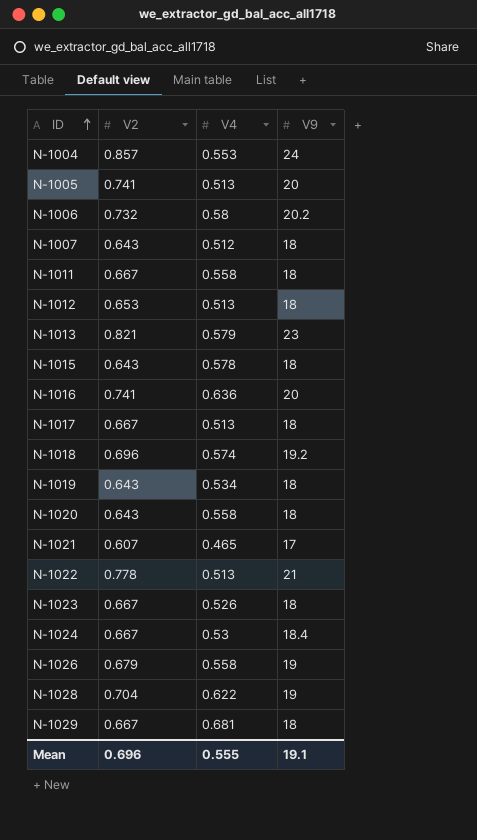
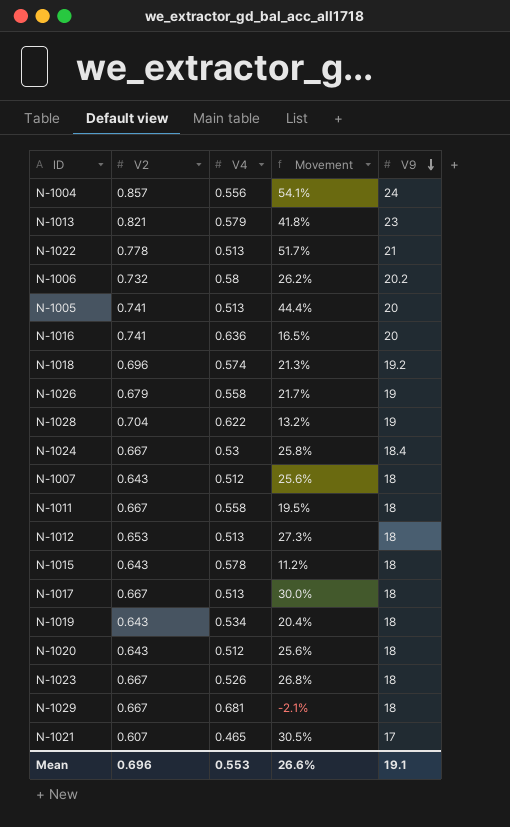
row order: ID ascending -> V9 descending
column Movement | formula: none -> ([V2] - [V4]) / [V4]
N-1004 | V4: 0.553 -> 0.556
N-1020 | V4: 0.558 -> 0.512
Mean | V4: 0.555 -> 0.553

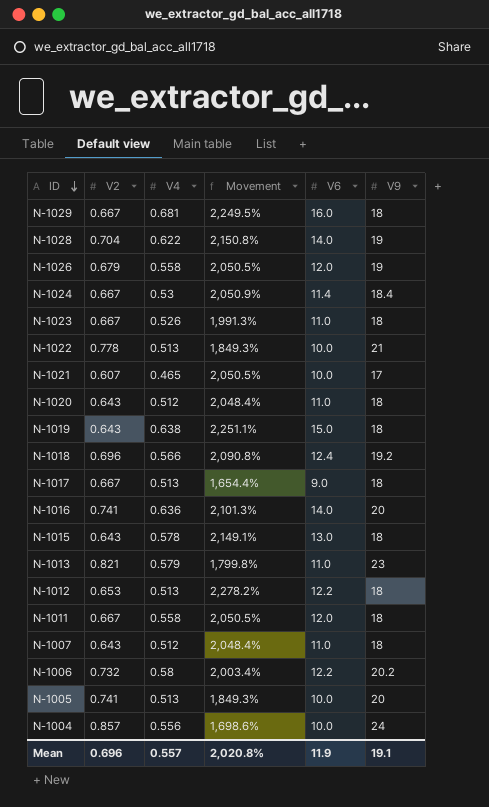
row order: V9 descending -> ID descending
column Movement | formula: ([V2] - [V4]) / [V4] -> ([V6] - [V4]) / [V4]
column V6 | position: none -> 5
N-1019 | V4: 0.534 -> 0.638
N-1018 | V4: 0.574 -> 0.566
Mean | V4: 0.553 -> 0.557
Mean | Movement: 26.6% -> 2,020.8%

